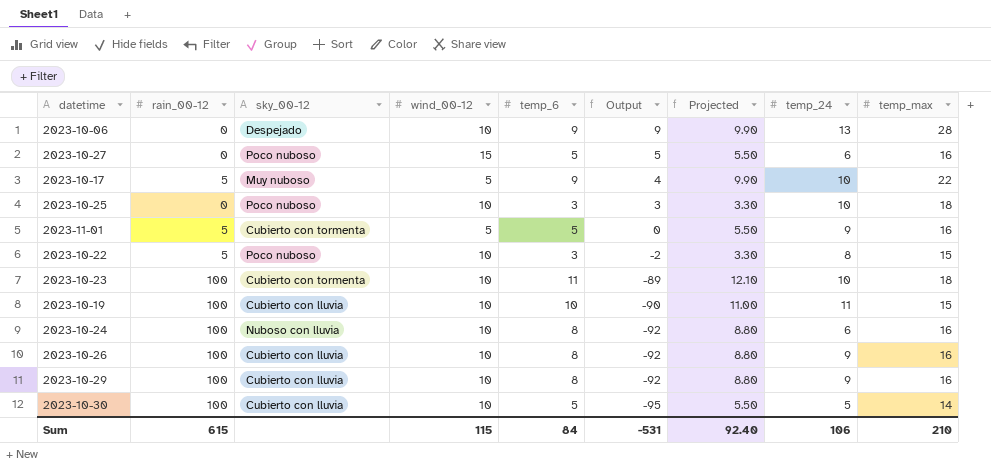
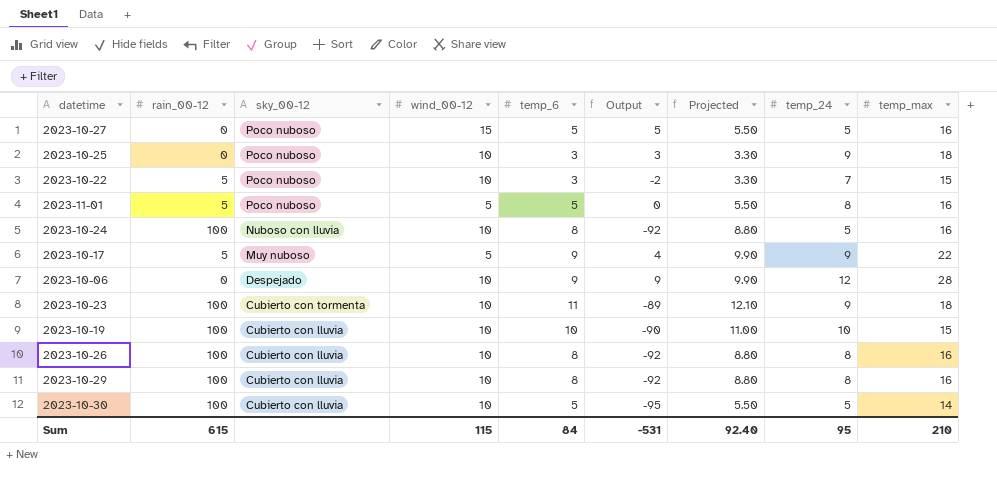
row order: Output descending -> sky_00-12 descending
2023-10-27 | temp_24: 6 -> 5
2023-10-25 | temp_24: 10 -> 9
2023-10-22 | temp_24: 8 -> 7
2023-11-01 | sky_00-12: Cubierto con tormenta -> Poco nuboso
2023-11-01 | temp_24: 9 -> 8
2023-10-24 | temp_24: 6 -> 5
2023-10-17 | temp_24: 10 -> 9
2023-10-06 | temp_24: 13 -> 12
2023-10-23 | temp_24: 10 -> 9
2023-10-19 | temp_24: 11 -> 10
2023-10-26 | temp_24: 9 -> 8
2023-10-29 | temp_24: 9 -> 8
Sum | temp_24: 106 -> 95

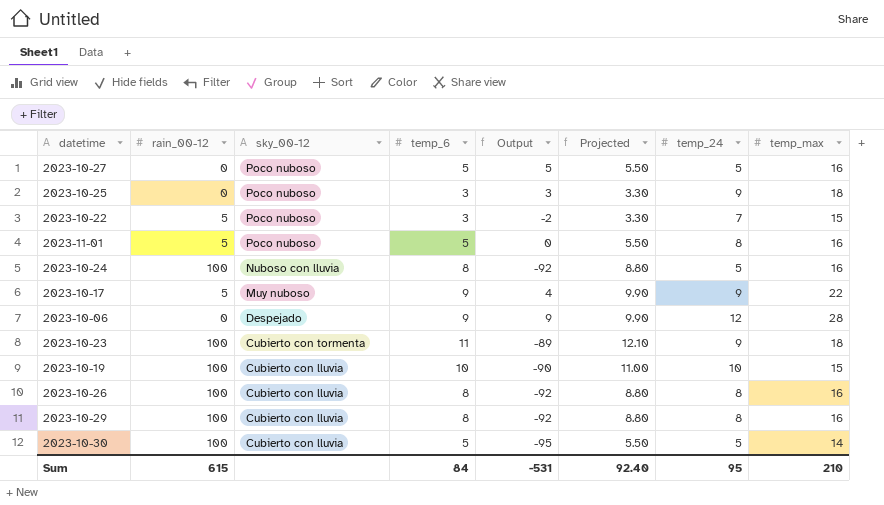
column wind_00-12 | position: 4 -> none

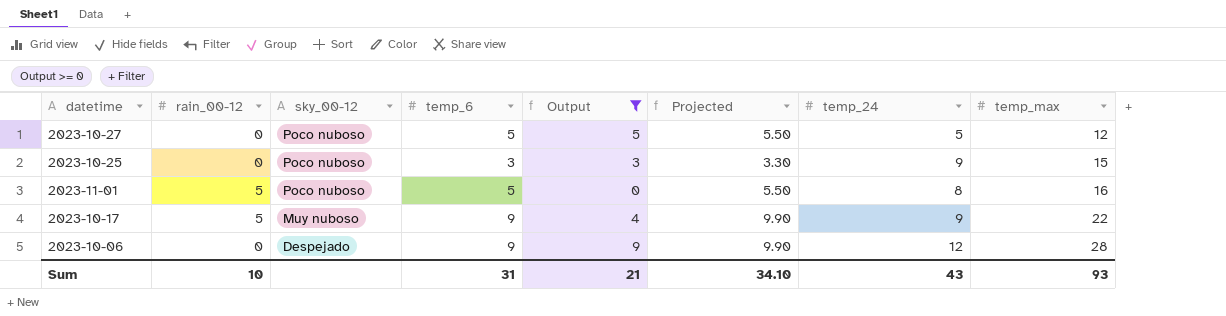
filter: none -> Output >= 0
2023-10-27 | temp_max: 16 -> 12
2023-10-25 | temp_max: 18 -> 15
Sum | rain_00-12: 615 -> 10
Sum | temp_6: 84 -> 31
Sum | Output: -531 -> 21
Sum | Projected: 92.40 -> 34.10
Sum | temp_24: 95 -> 43
Sum | temp_max: 210 -> 93

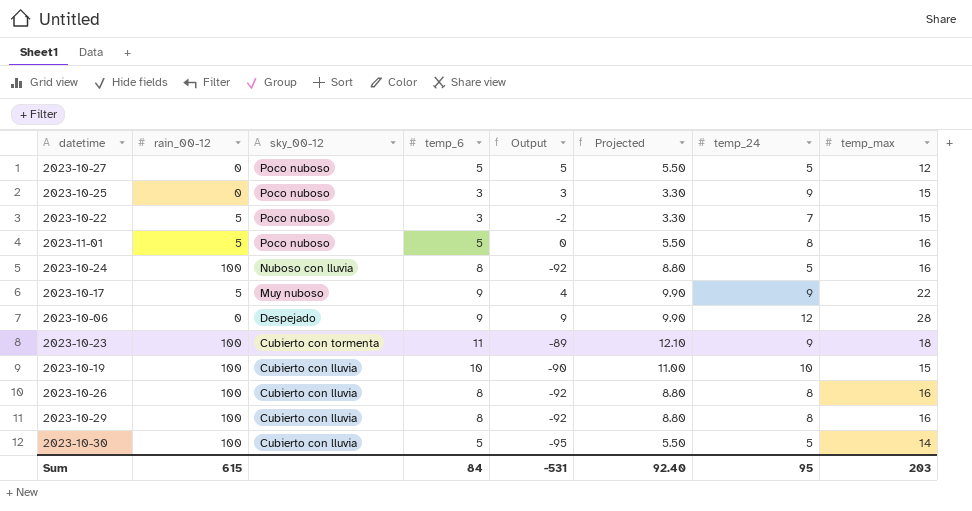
filter: Output >= 0 -> none
Sum | rain_00-12: 10 -> 615
Sum | temp_6: 31 -> 84
Sum | Output: 21 -> -531
Sum | Projected: 34.10 -> 92.40
Sum | temp_24: 43 -> 95
Sum | temp_max: 93 -> 203

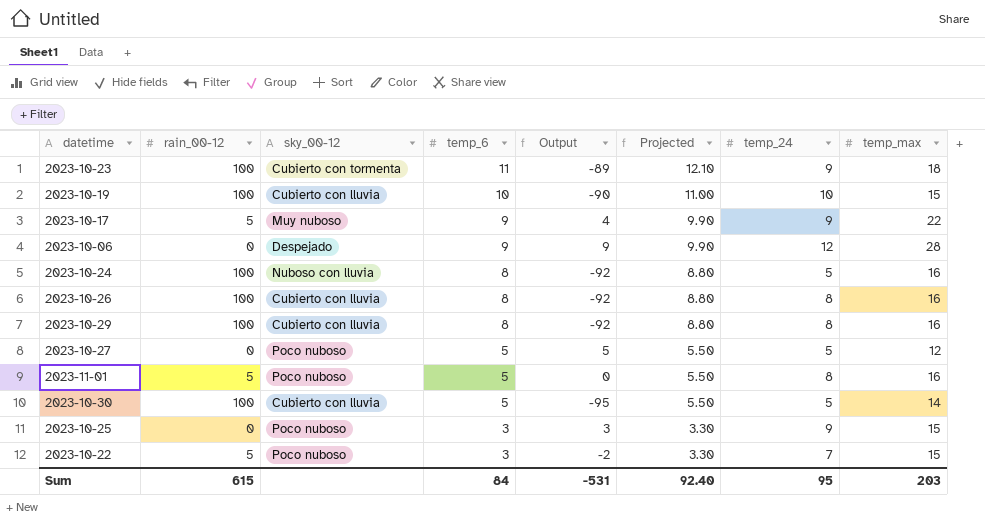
row order: sky_00-12 descending -> temp_6 descending

